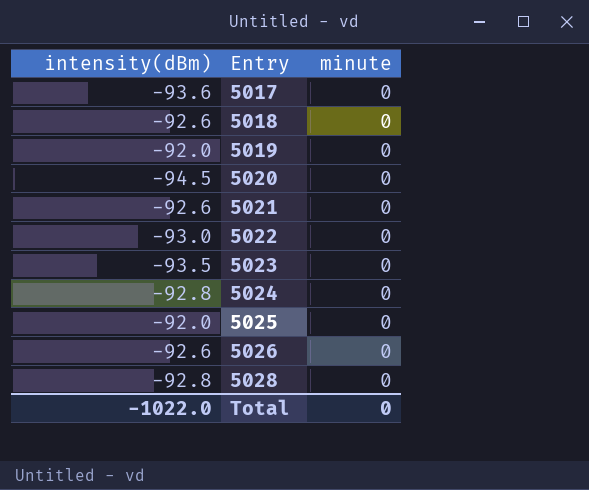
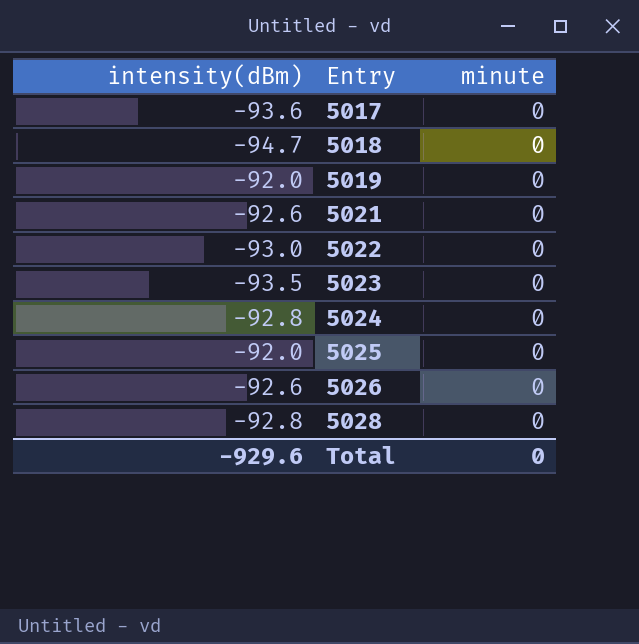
row 5020: -94.5 | 0 -> none
5018 | intensity(dBm): -92.6 -> -94.7
Total | intensity(dBm): -1022.0 -> -929.6

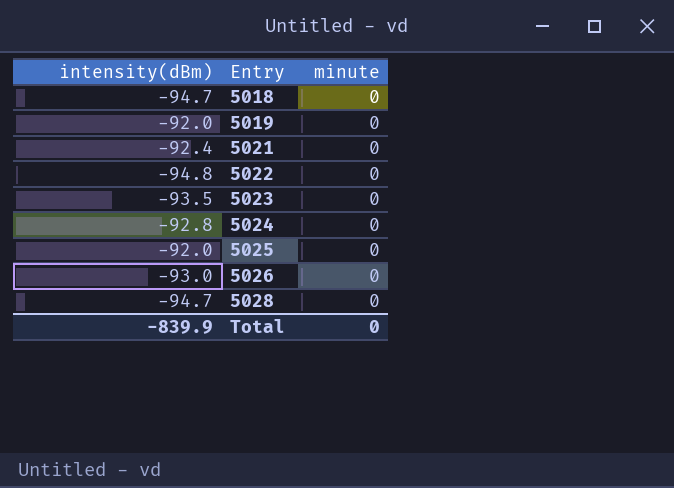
row 5017: -93.6 | 0 -> none
5021 | intensity(dBm): -92.6 -> -92.4
5022 | intensity(dBm): -93.0 -> -94.8
5026 | intensity(dBm): -92.6 -> -93.0
5028 | intensity(dBm): -92.8 -> -94.7
Total | intensity(dBm): -929.6 -> -839.9

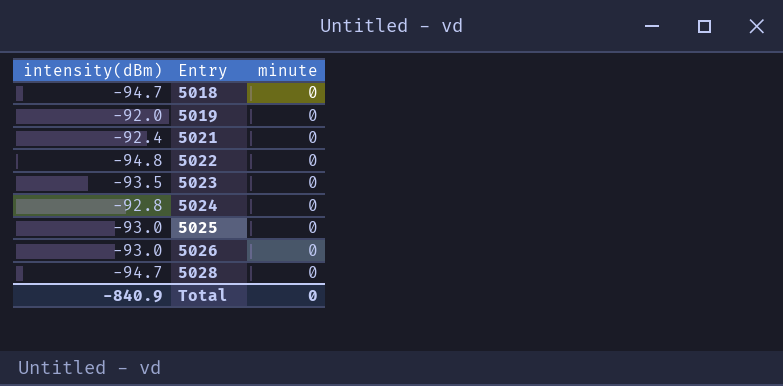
5025 | intensity(dBm): -92.0 -> -93.0
Total | intensity(dBm): -839.9 -> -840.9

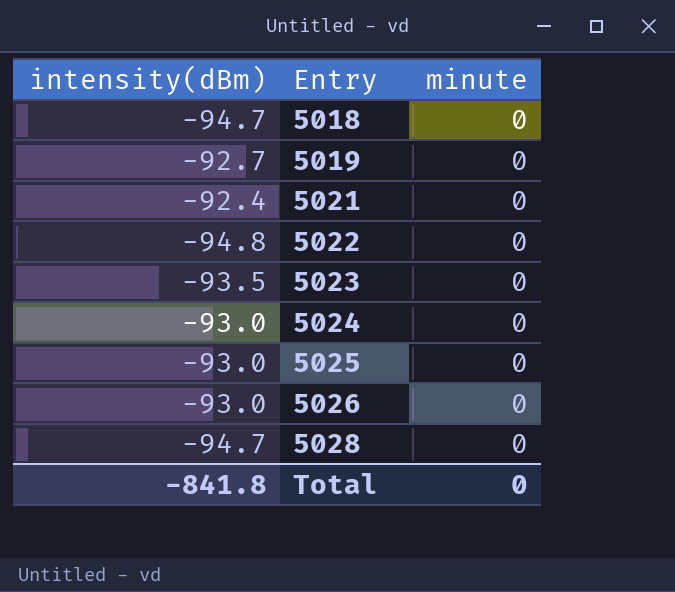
5019 | intensity(dBm): -92.0 -> -92.7
5024 | intensity(dBm): -92.8 -> -93.0
Total | intensity(dBm): -840.9 -> -841.8

